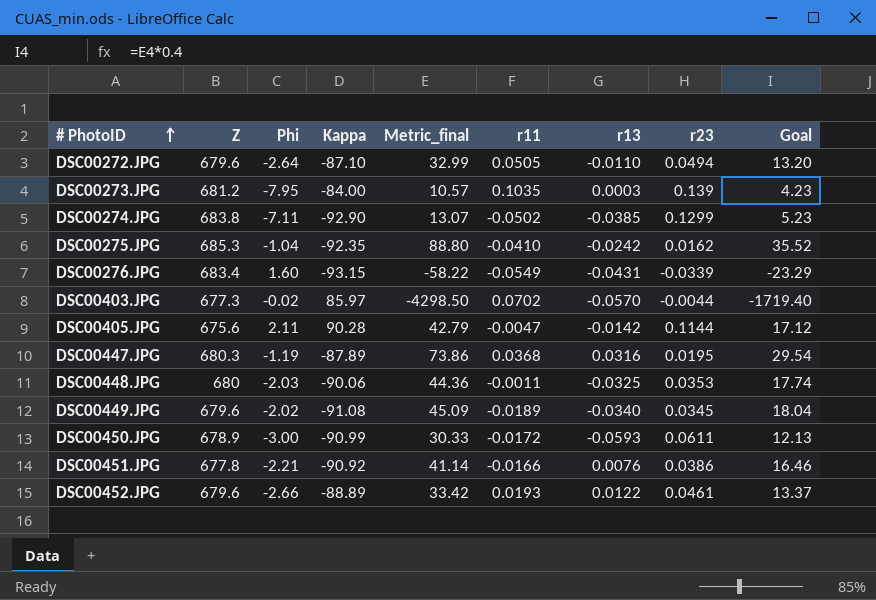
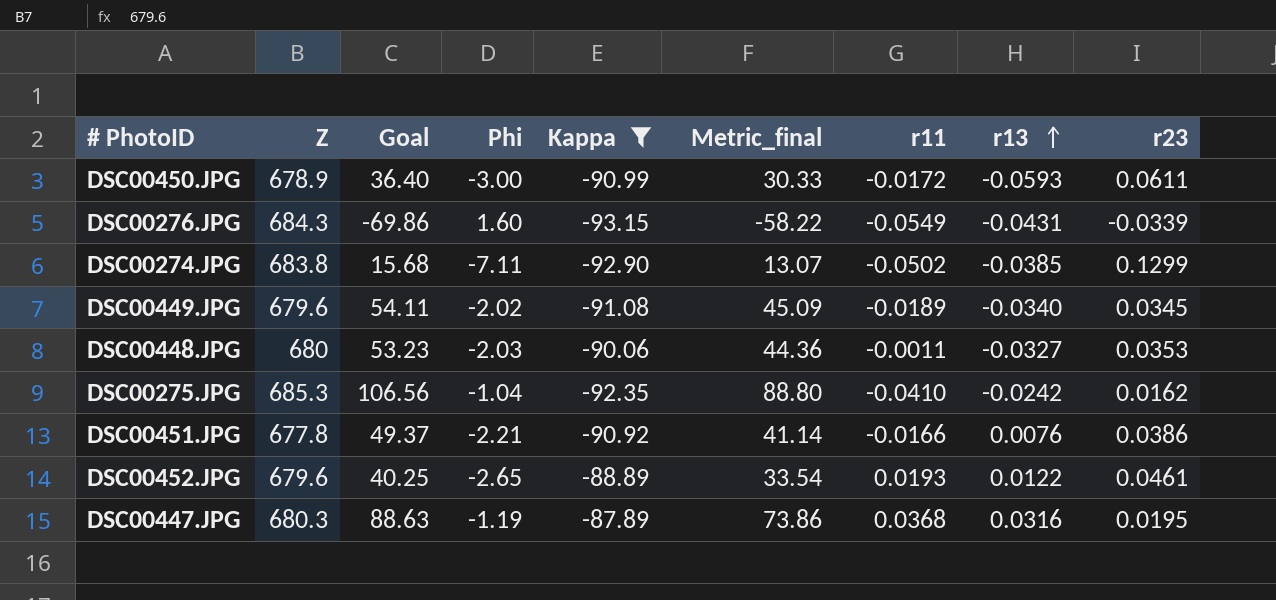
filter: none -> Kappa <= -87.89
row order: # PhotoID ascending -> r13 ascending
column Goal | formula: [Metric_final] * 0.4 -> [Metric_final] * 1.2
column Goal | position: 9 -> 3
DSC00276.JPG | Z: 683.4 -> 684.3
DSC00448.JPG | r13: -0.0325 -> -0.0327
DSC00452.JPG | Phi: -2.66 -> -2.65
DSC00452.JPG | Metric_final: 33.42 -> 33.54

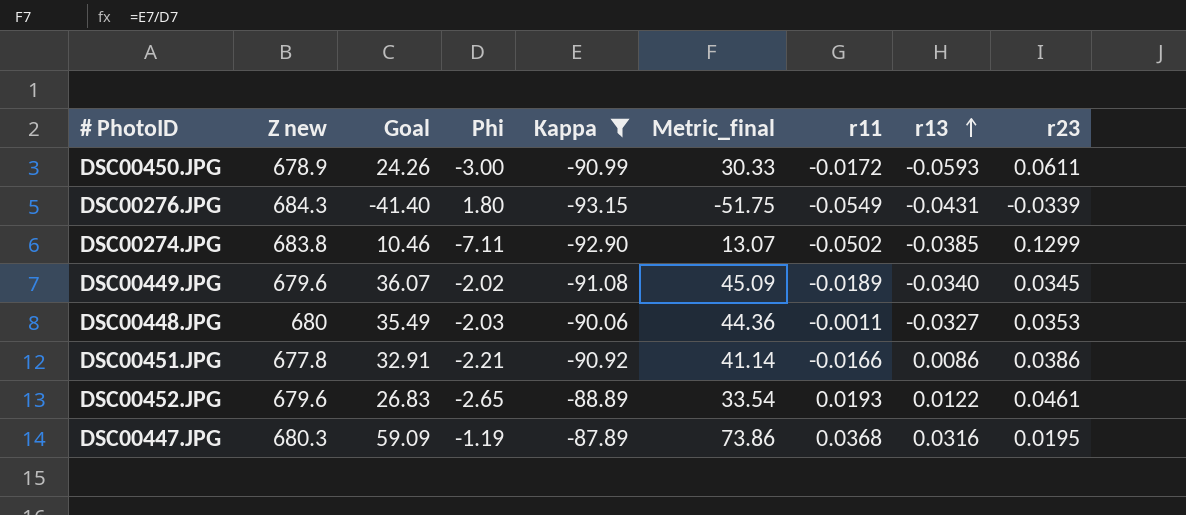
column name: Z -> Z new
column Goal | formula: [Metric_final] * 1.2 -> [Metric_final] * 0.8
row DSC00275.JPG: 685.3 | 106.56 | -1.04 | -92.35 | 88.80 | -0.0410 | -0.0242 | 0.0162 -> none
DSC00276.JPG | Phi: 1.60 -> 1.80
DSC00276.JPG | Metric_final: -58.22 -> -51.75
DSC00451.JPG | r13: 0.0076 -> 0.0086

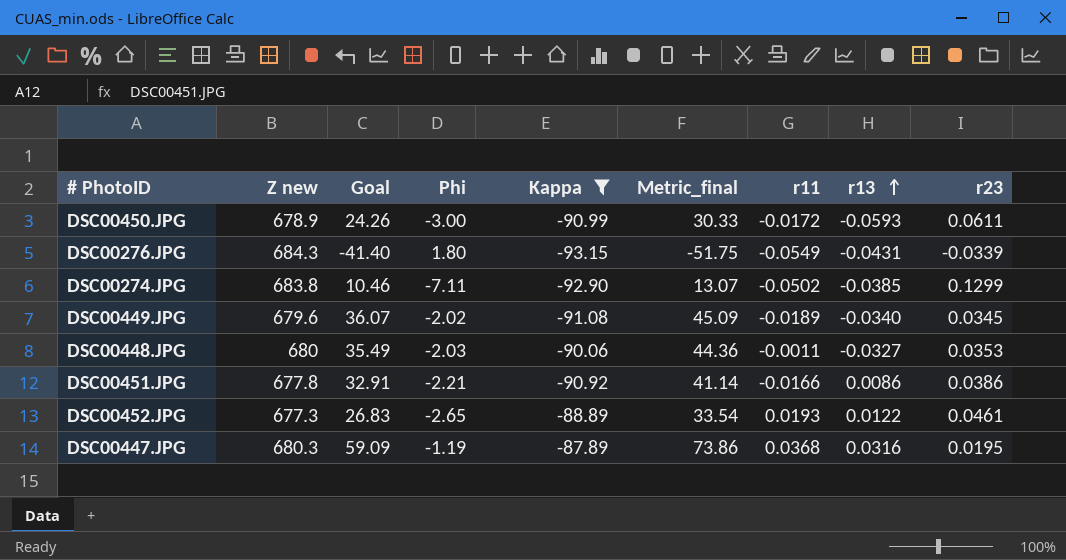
DSC00452.JPG | Z new: 679.6 -> 677.3

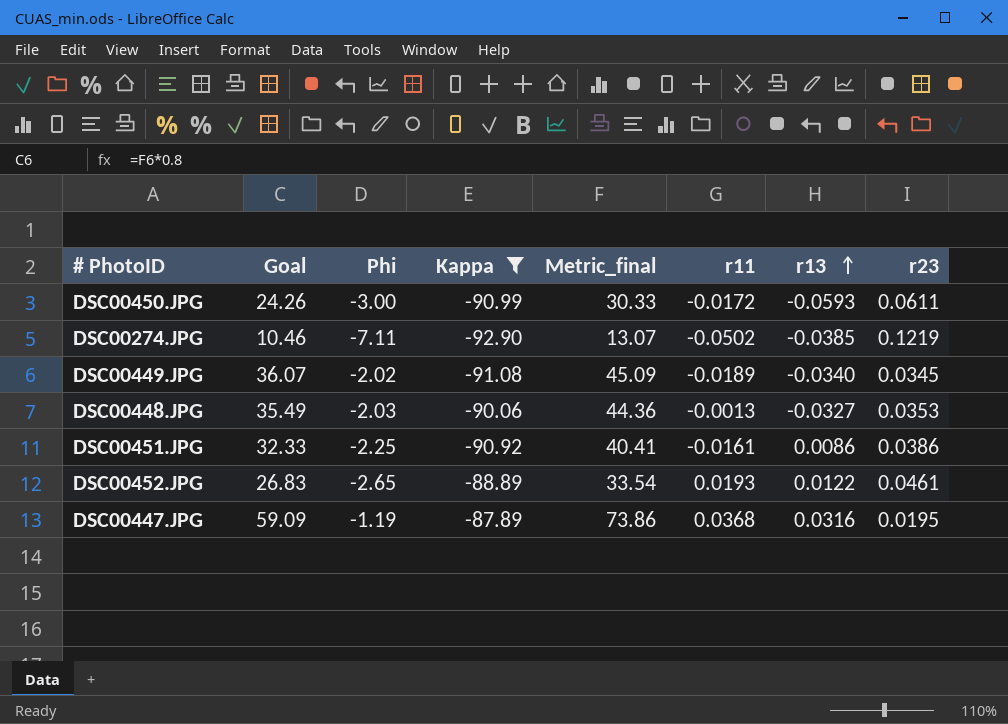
column Z new | position: 2 -> none
row DSC00276.JPG: 684.3 | -41.40 | 1.80 | -93.15 | -51.75 | -0.0549 | -0.0431 | -0.0339 -> none
DSC00274.JPG | r23: 0.1299 -> 0.1219
DSC00448.JPG | r11: -0.0011 -> -0.0013
DSC00451.JPG | Goal: 32.91 -> 32.33
DSC00451.JPG | Phi: -2.21 -> -2.25
DSC00451.JPG | Metric_final: 41.14 -> 40.41
DSC00451.JPG | r11: -0.0166 -> -0.0161

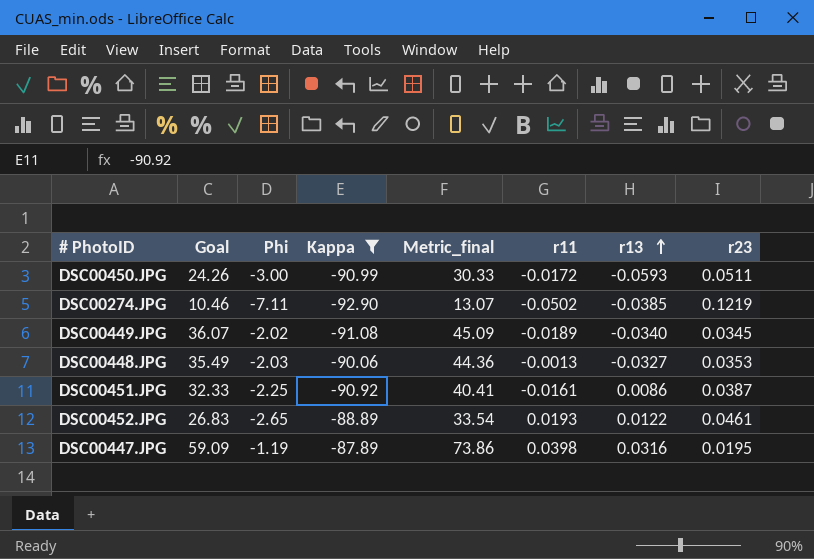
DSC00450.JPG | r23: 0.0611 -> 0.0511
DSC00451.JPG | r23: 0.0386 -> 0.0387
DSC00447.JPG | r11: 0.0368 -> 0.0398

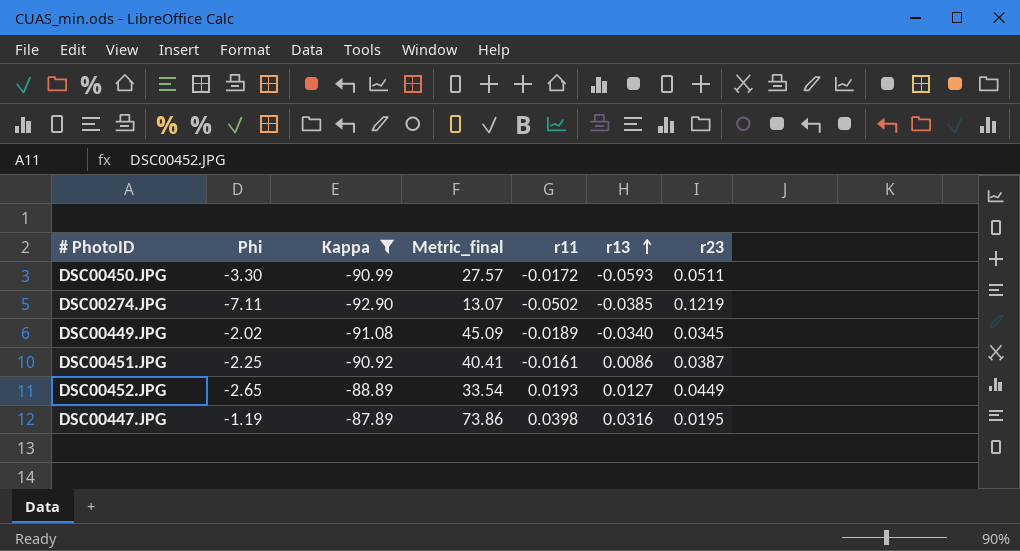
column Goal | formula: [Metric_final] * 0.8 -> none
row DSC00448.JPG: 35.49 | -2.03 | -90.06 | 44.36 | -0.0013 | -0.0327 | 0.0353 -> none
DSC00450.JPG | Phi: -3.00 -> -3.30
DSC00450.JPG | Metric_final: 30.33 -> 27.57
DSC00452.JPG | r13: 0.0122 -> 0.0127
DSC00452.JPG | r23: 0.0461 -> 0.0449

